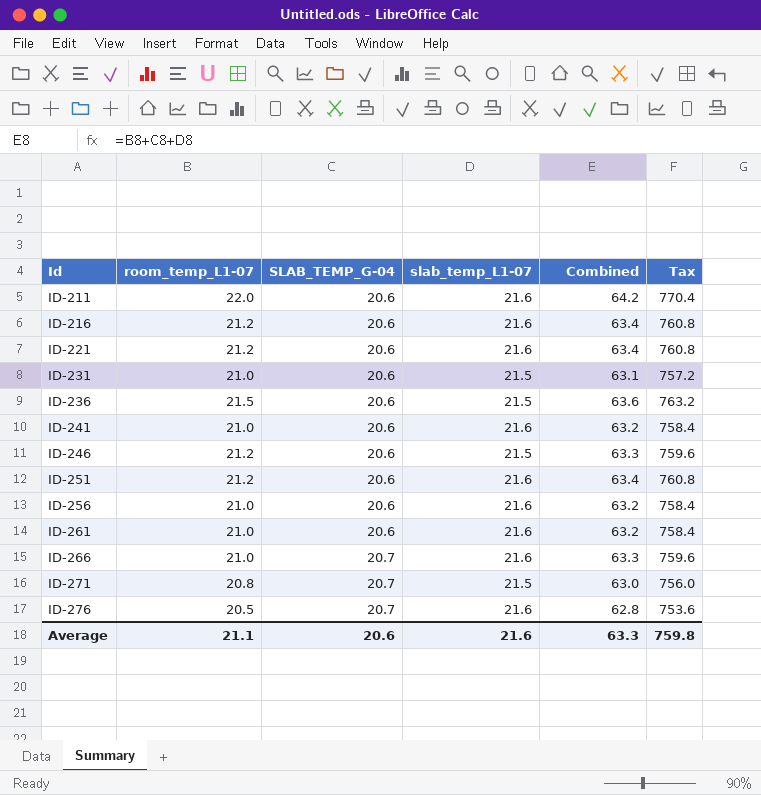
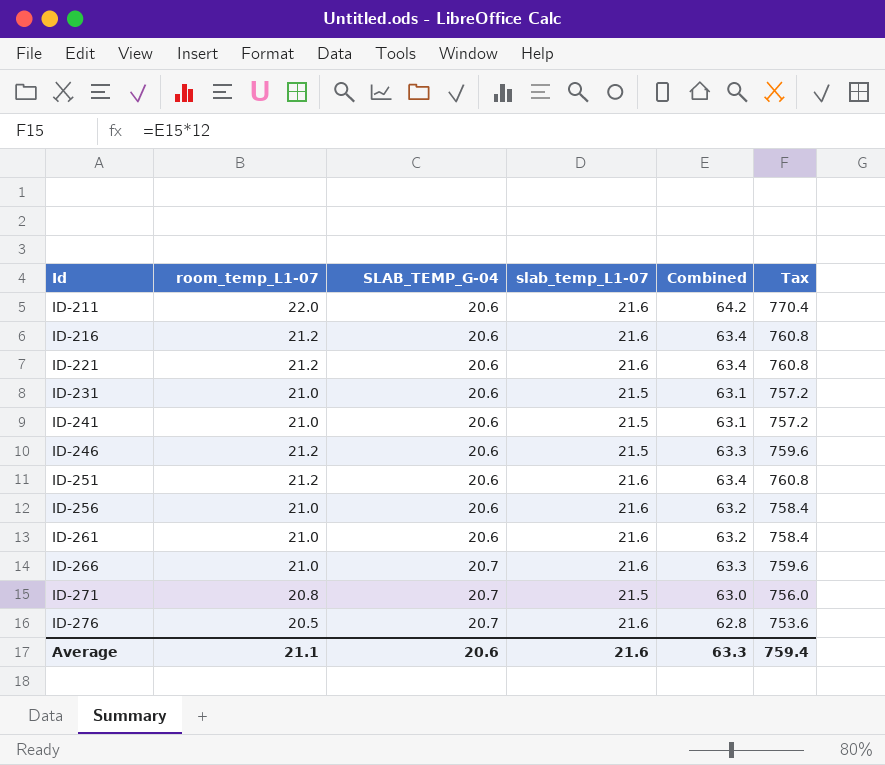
row ID-236: 21.5 | 20.6 | 21.5 | 63.6 | 763.2 -> none
ID-241 | slab_temp_L1-07: 21.6 -> 21.5
ID-241 | Combined: 63.2 -> 63.1
ID-241 | Tax: 758.4 -> 757.2
Average | Tax: 759.8 -> 759.4

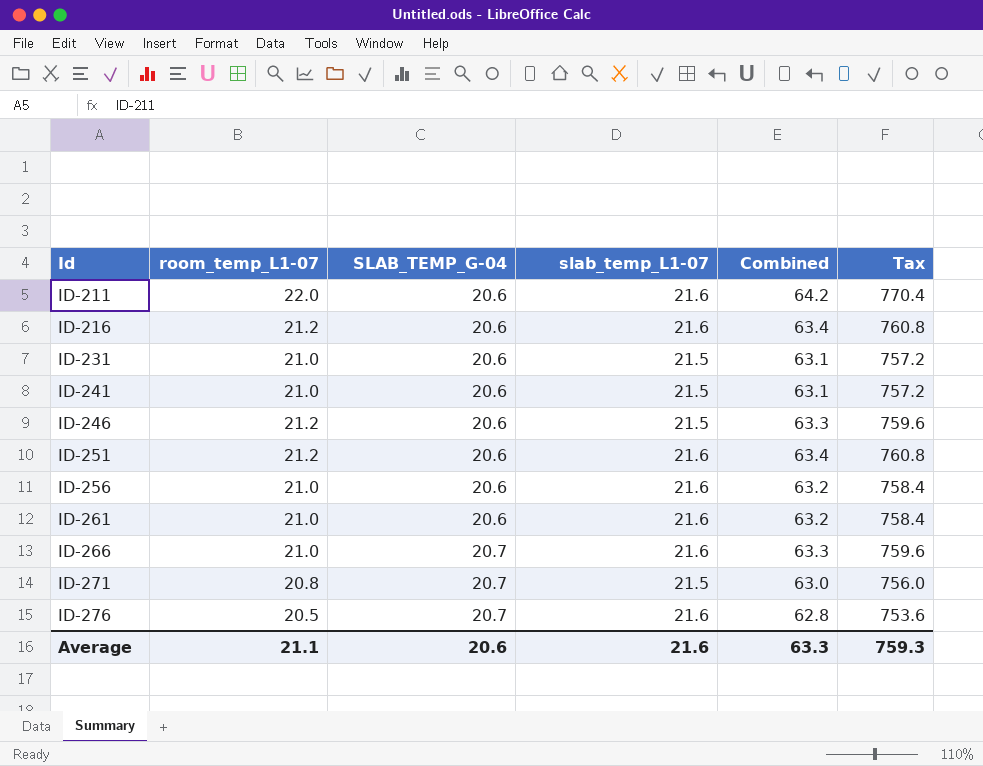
row ID-221: 21.2 | 20.6 | 21.6 | 63.4 | 760.8 -> none
Average | Tax: 759.4 -> 759.3

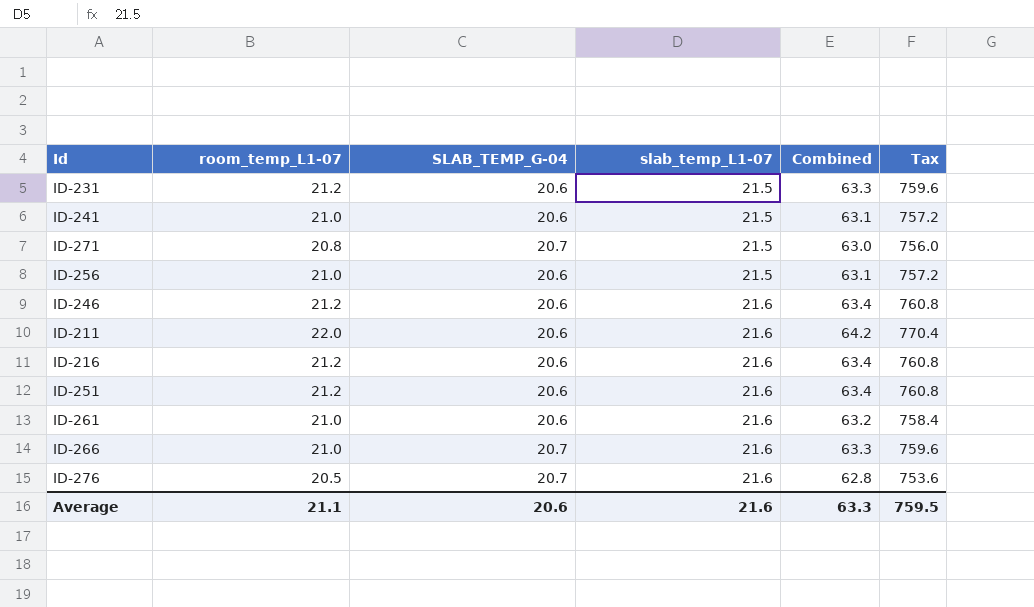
row order: Id ascending -> slab_temp_L1-07 ascending
ID-231 | room_temp_L1-07: 21.0 -> 21.2
ID-231 | Combined: 63.1 -> 63.3
ID-231 | Tax: 757.2 -> 759.6
ID-256 | slab_temp_L1-07: 21.6 -> 21.5
ID-256 | Combined: 63.2 -> 63.1
ID-256 | Tax: 758.4 -> 757.2
ID-246 | slab_temp_L1-07: 21.5 -> 21.6
ID-246 | Combined: 63.3 -> 63.4
ID-246 | Tax: 759.6 -> 760.8
Average | Tax: 759.3 -> 759.5

